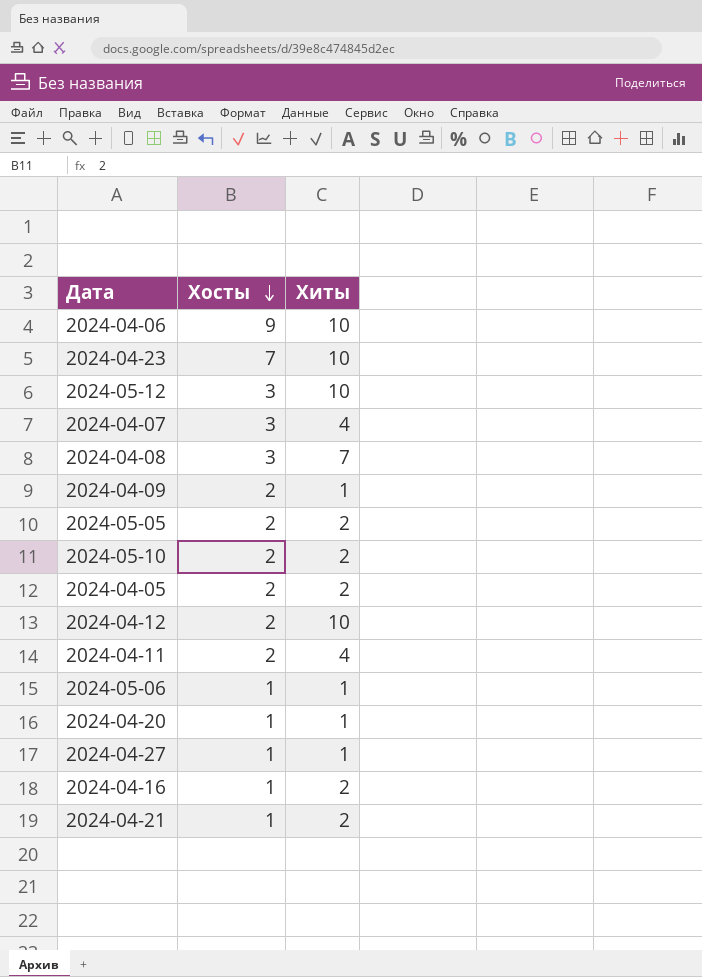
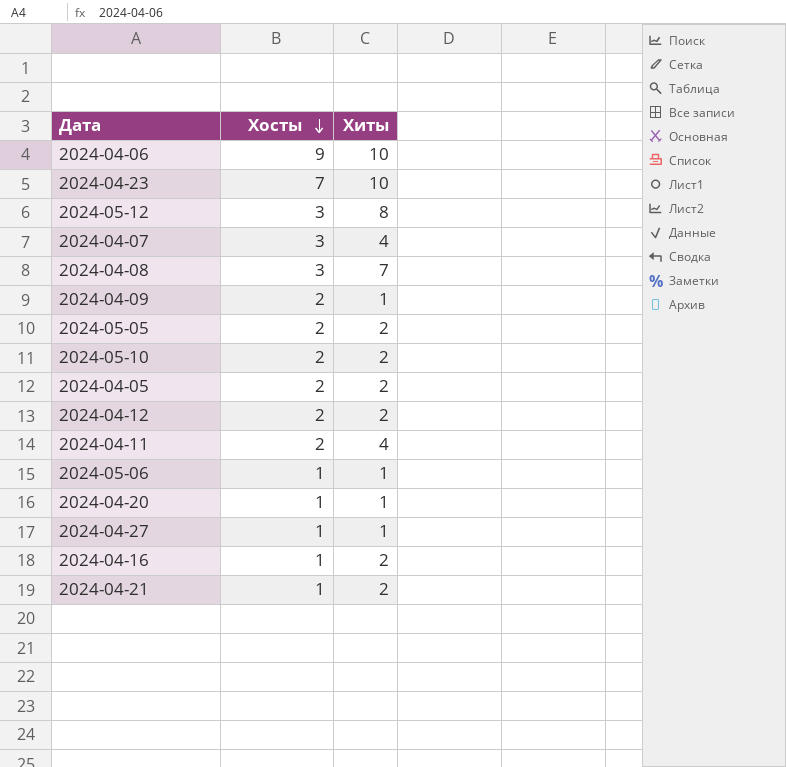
2024-05-12 | Хиты: 10 -> 8
2024-04-12 | Хиты: 10 -> 2

